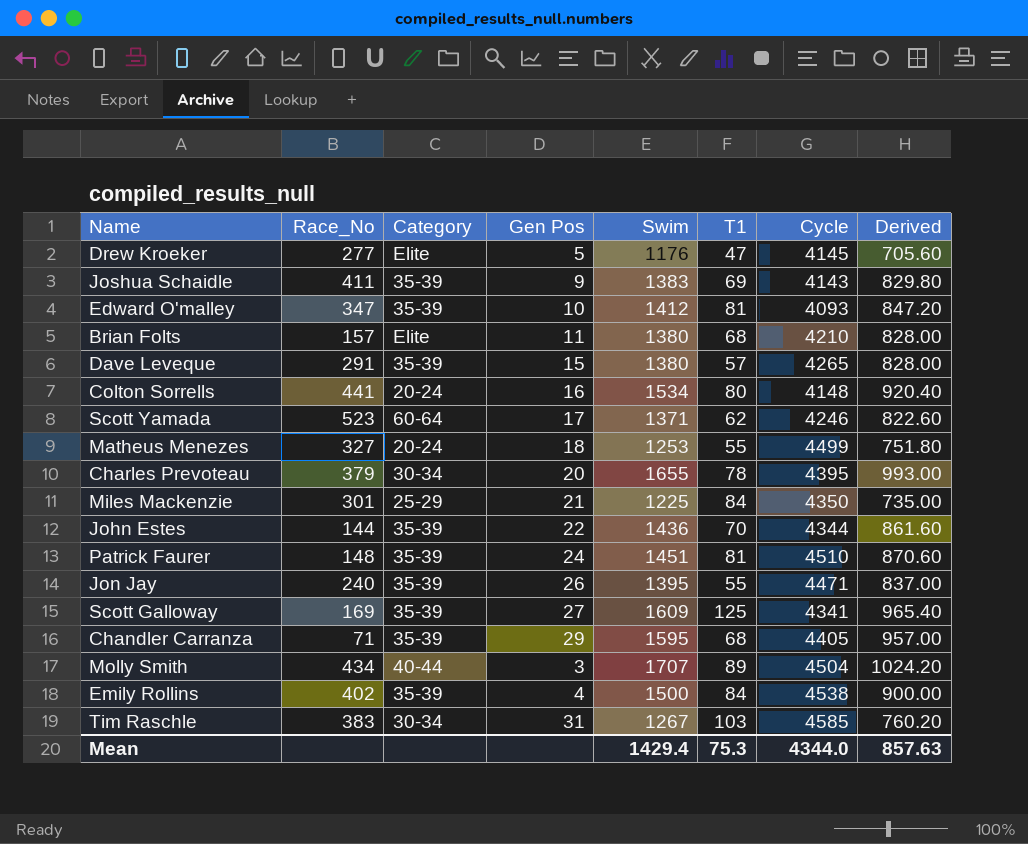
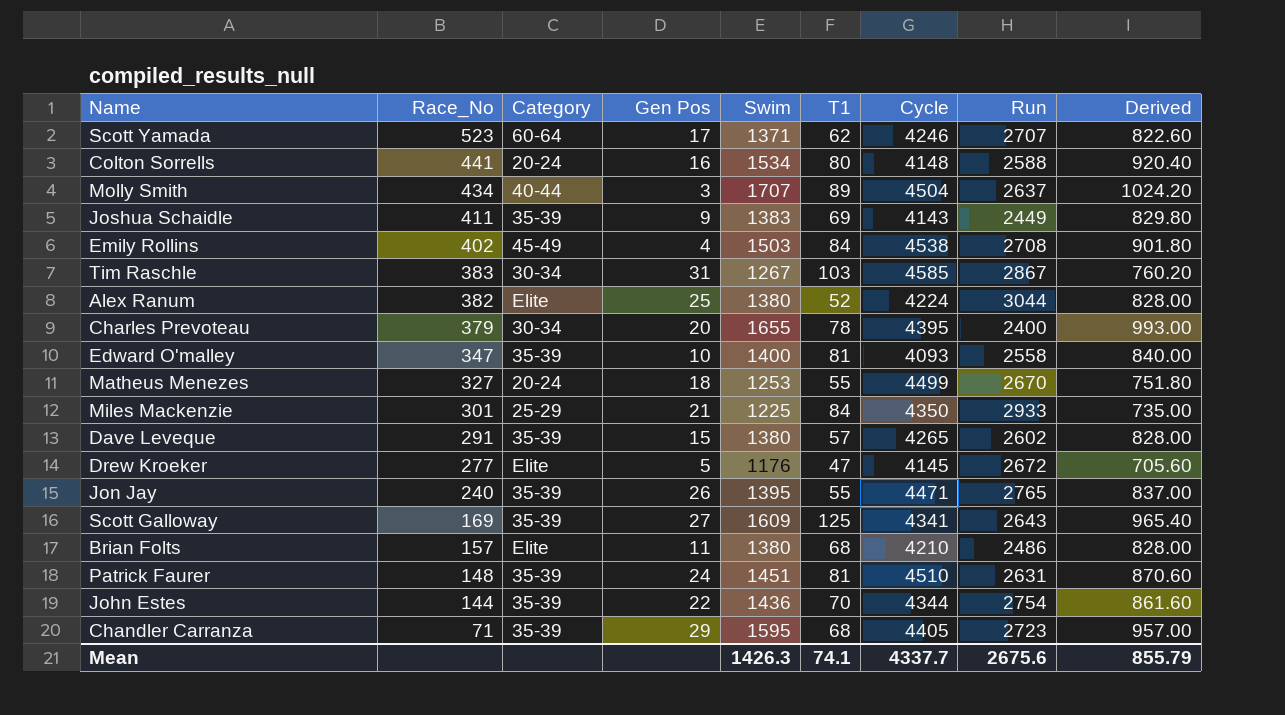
row order: none -> Race_No descending
column Run | position: none -> 8
Emily Rollins | Category: 35-39 -> 45-49
Emily Rollins | Swim: 1500 -> 1503
Emily Rollins | Derived: 900.00 -> 901.80
row Alex Ranum: none -> 382 | Elite | 25 | 1380 | 52 | 4224 | 3044 | 828.00
Edward O'malley | Swim: 1412 -> 1400
Edward O'malley | Derived: 847.20 -> 840.00
Mean | Swim: 1429.4 -> 1426.3
Mean | T1: 75.3 -> 74.1
Mean | Cycle: 4344.0 -> 4337.7
Mean | Derived: 857.63 -> 855.79

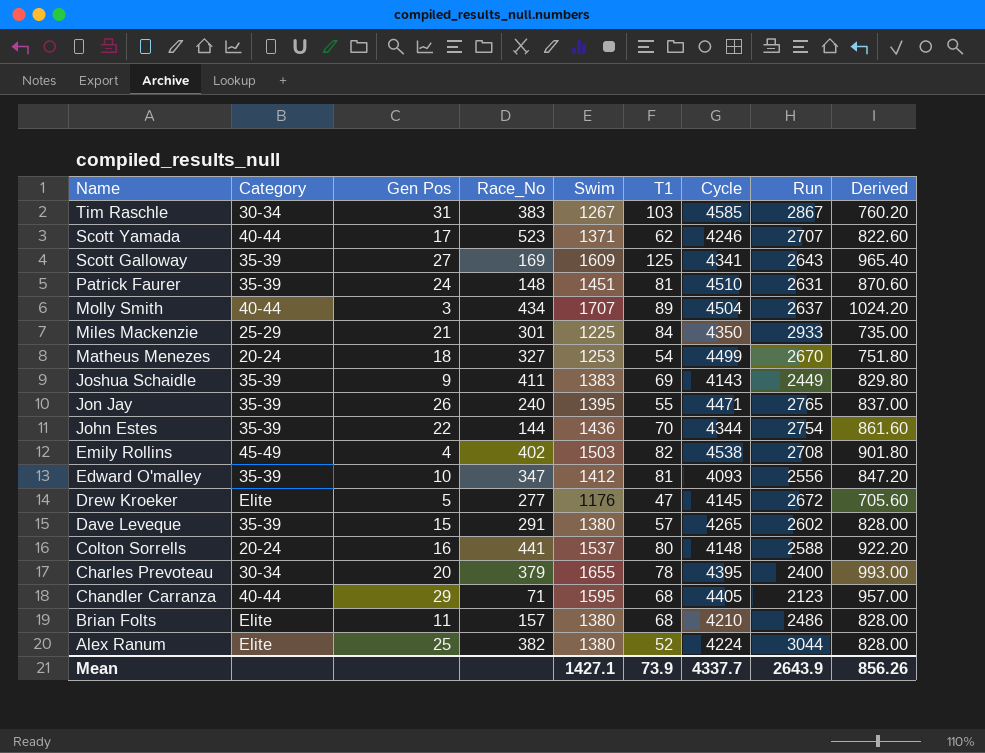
row order: Race_No descending -> Name descending
column Race_No | position: 2 -> 4
Scott Yamada | Category: 60-64 -> 40-44
Matheus Menezes | T1: 55 -> 54
Emily Rollins | T1: 84 -> 82
Edward O'malley | Swim: 1400 -> 1412
Edward O'malley | Run: 2558 -> 2556
Edward O'malley | Derived: 840.00 -> 847.20
Colton Sorrells | Swim: 1534 -> 1537
Colton Sorrells | Derived: 920.40 -> 922.20
Chandler Carranza | Category: 35-39 -> 40-44
Chandler Carranza | Run: 2723 -> 2123
Mean | Swim: 1426.3 -> 1427.1
Mean | T1: 74.1 -> 73.9
Mean | Run: 2675.6 -> 2643.9
Mean | Derived: 855.79 -> 856.26

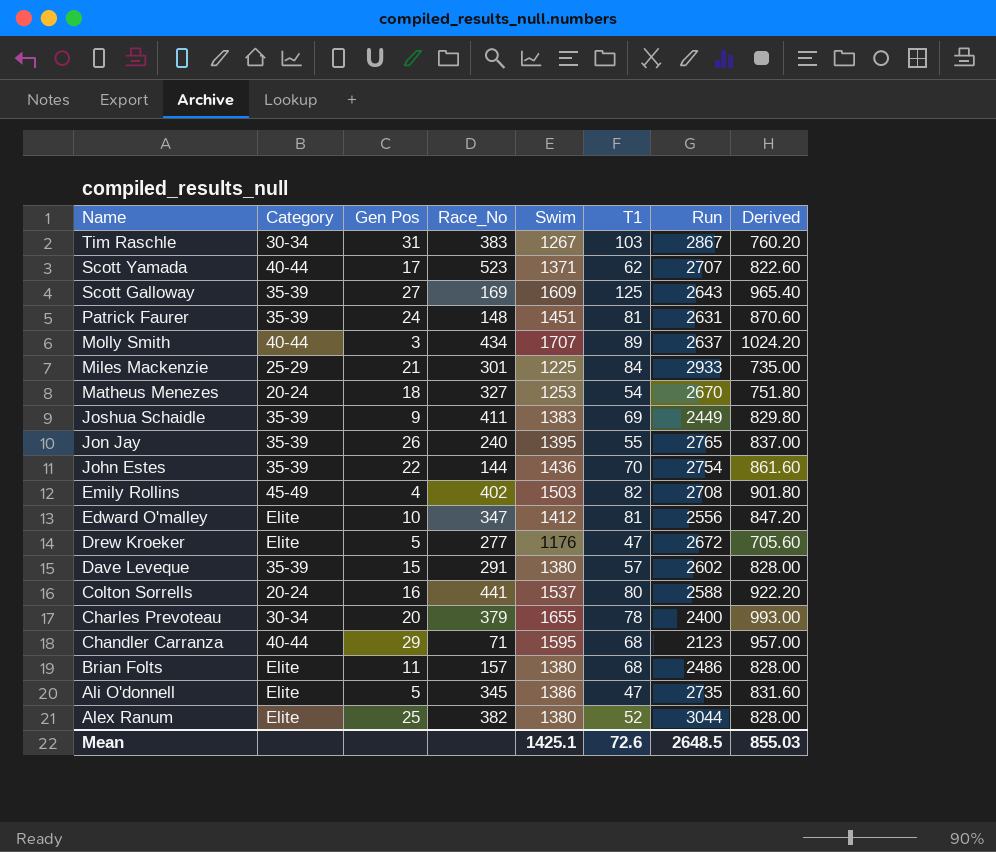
column Cycle | position: 7 -> none
Edward O'malley | Category: 35-39 -> Elite
row Ali O'donnell: none -> Elite | 5 | 345 | 1386 | 47 | 2735 | 831.60
Mean | Swim: 1427.1 -> 1425.1
Mean | T1: 73.9 -> 72.6
Mean | Run: 2643.9 -> 2648.5
Mean | Derived: 856.26 -> 855.03

